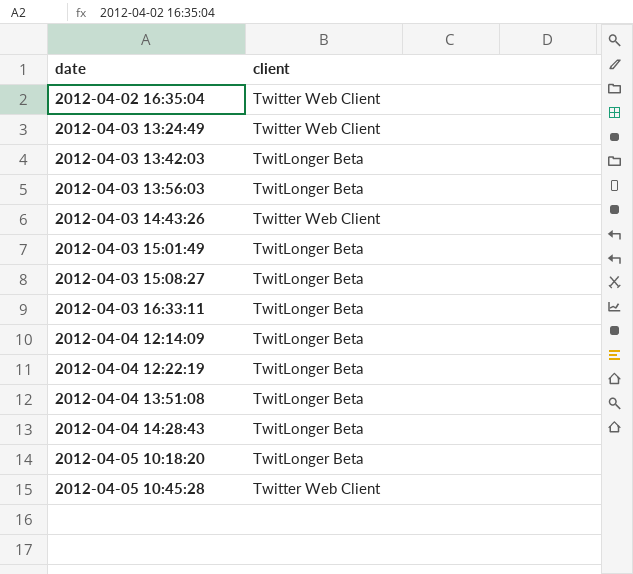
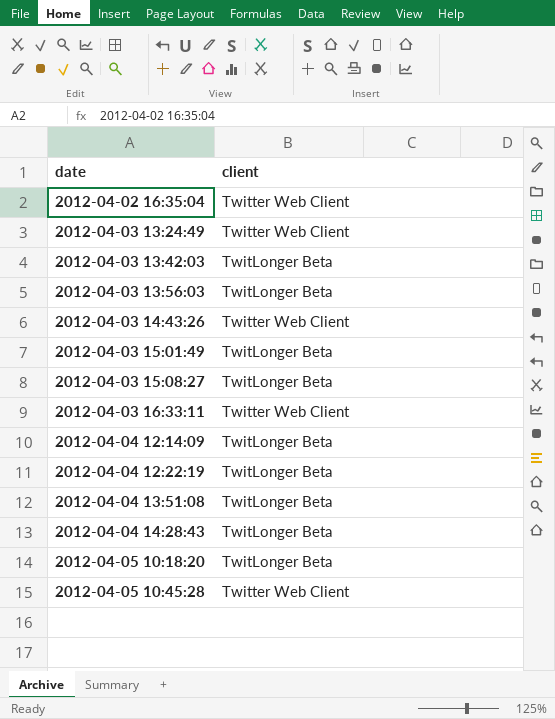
2012-04-03 16:33:11 | client: TwitLonger Beta -> Twitter Web Client

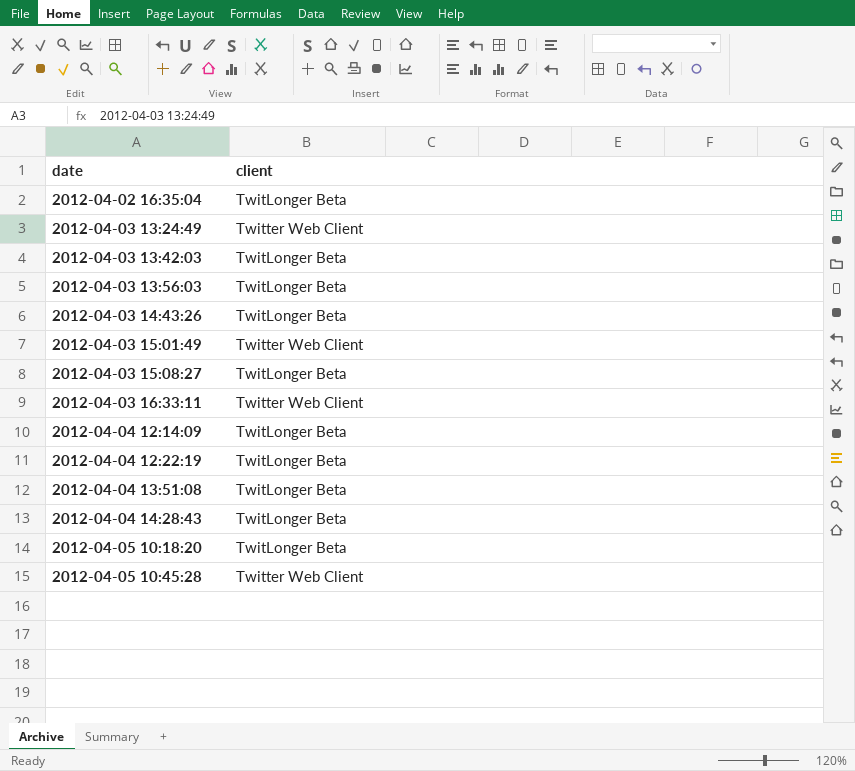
2012-04-02 16:35:04 | client: Twitter Web Client -> TwitLonger Beta
2012-04-03 14:43:26 | client: Twitter Web Client -> TwitLonger Beta
2012-04-03 15:01:49 | client: TwitLonger Beta -> Twitter Web Client

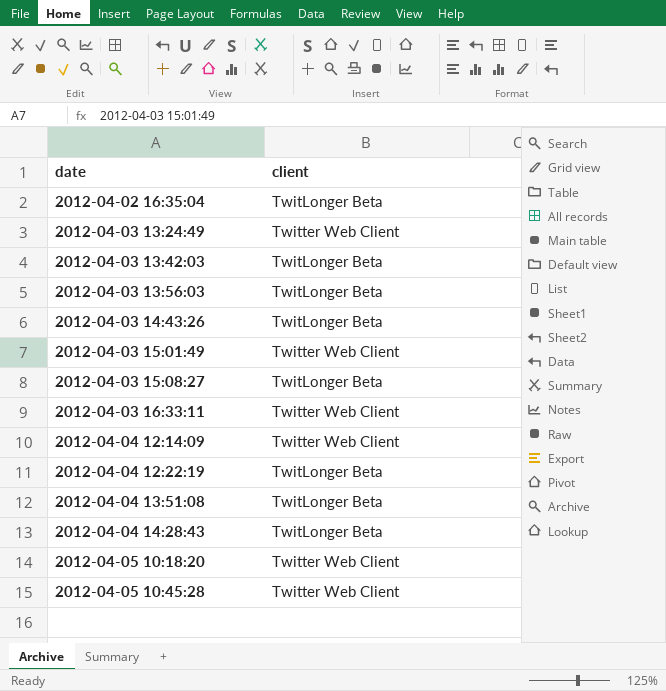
2012-04-04 12:14:09 | client: TwitLonger Beta -> Twitter Web Client
2012-04-05 10:18:20 | client: TwitLonger Beta -> Twitter Web Client

